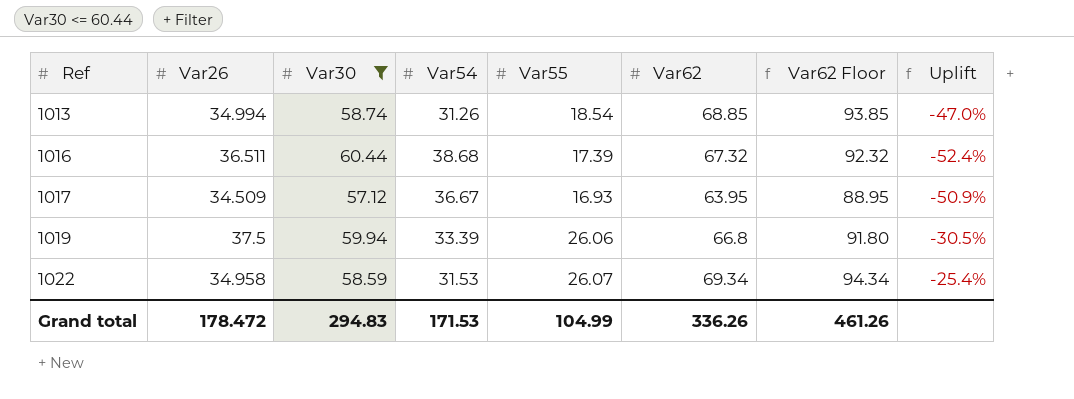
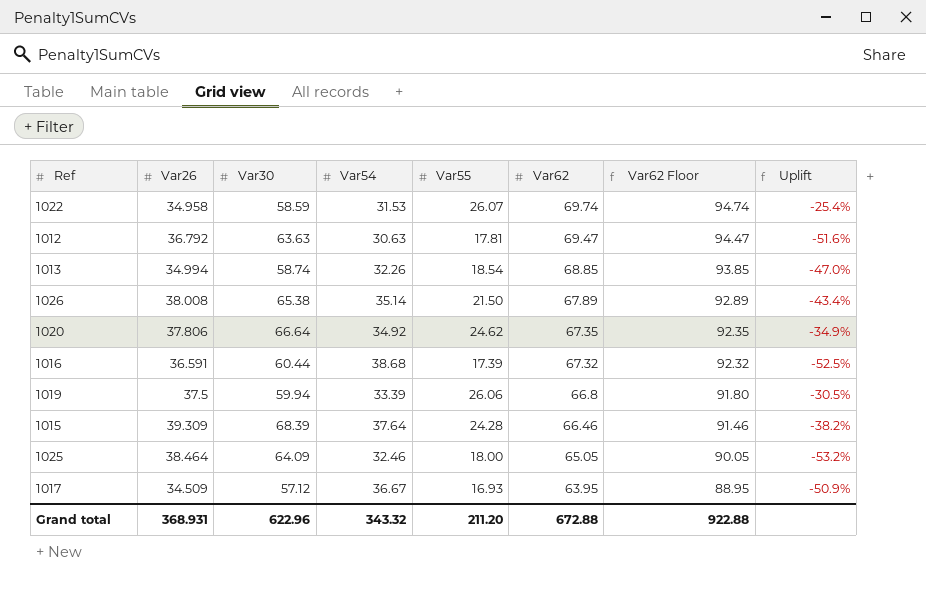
filter: Var30 <= 60.44 -> none
row order: Ref ascending -> Var62 descending
1022 | Var62: 69.34 -> 69.74
1022 | Var62 Floor: 94.34 -> 94.74
1013 | Var54: 31.26 -> 32.26
1016 | Var26: 36.511 -> 36.591
1016 | Uplift: -52.4% -> -52.5%
Grand total | Var26: 178.472 -> 368.931
Grand total | Var30: 294.83 -> 622.96
Grand total | Var54: 171.53 -> 343.32
Grand total | Var55: 104.99 -> 211.20
Grand total | Var62: 336.26 -> 672.88
Grand total | Var62 Floor: 461.26 -> 922.88

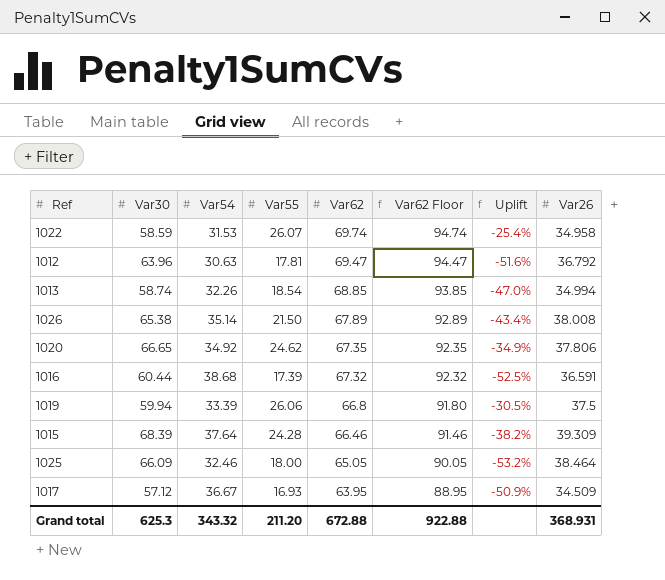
column Var26 | position: 2 -> 8
1012 | Var30: 63.63 -> 63.96
1020 | Var30: 66.64 -> 66.65
1025 | Var30: 64.09 -> 66.09
Grand total | Var30: 622.96 -> 625.3

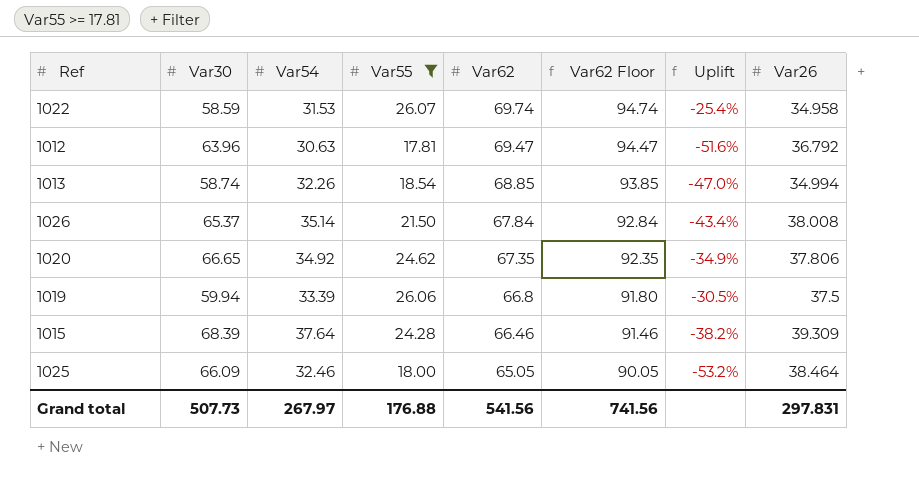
filter: none -> Var55 >= 17.81
1026 | Var30: 65.38 -> 65.37
1026 | Var62: 67.89 -> 67.84
1026 | Var62 Floor: 92.89 -> 92.84
Grand total | Var30: 625.3 -> 507.73
Grand total | Var54: 343.32 -> 267.97
Grand total | Var55: 211.20 -> 176.88
Grand total | Var62: 672.88 -> 541.56
Grand total | Var62 Floor: 922.88 -> 741.56
Grand total | Var26: 368.931 -> 297.831

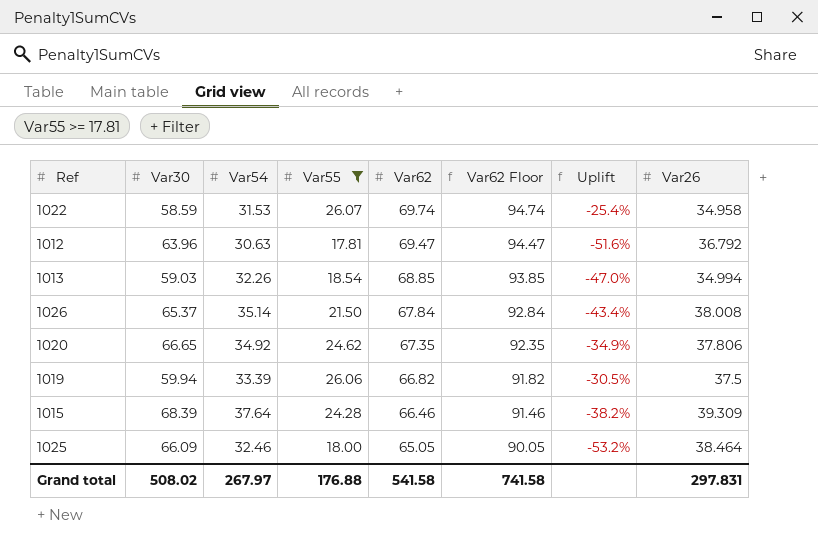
1013 | Var30: 58.74 -> 59.03
1019 | Var62: 66.8 -> 66.82
1019 | Var62 Floor: 91.80 -> 91.82
Grand total | Var30: 507.73 -> 508.02
Grand total | Var62: 541.56 -> 541.58
Grand total | Var62 Floor: 741.56 -> 741.58

